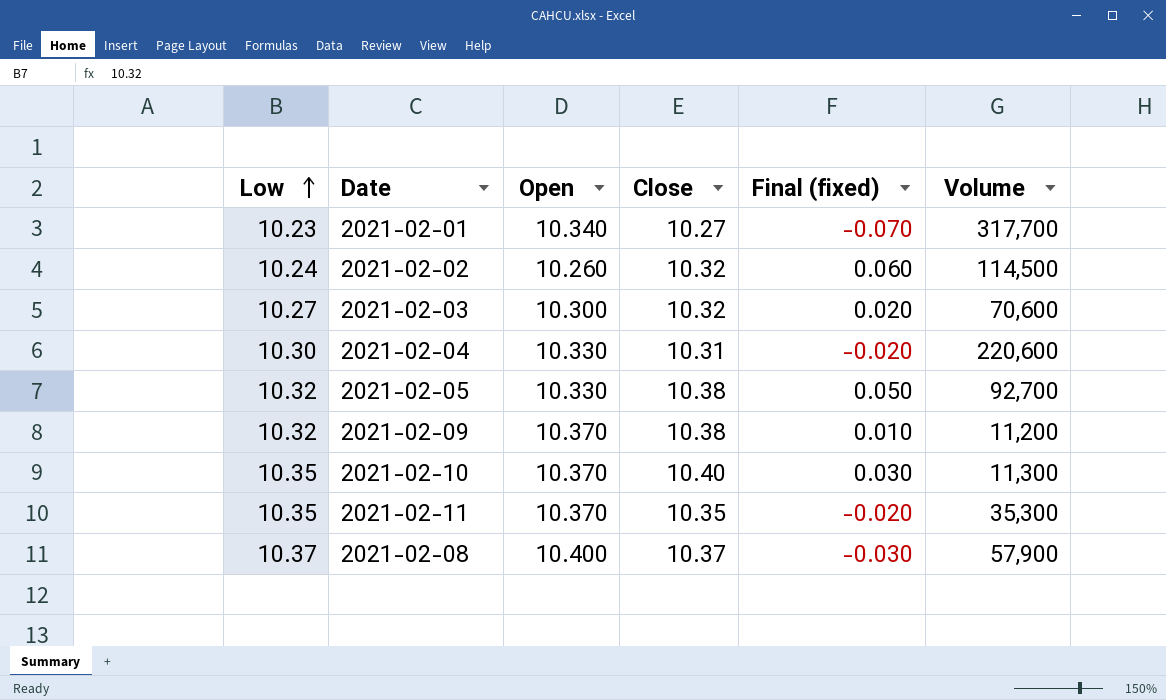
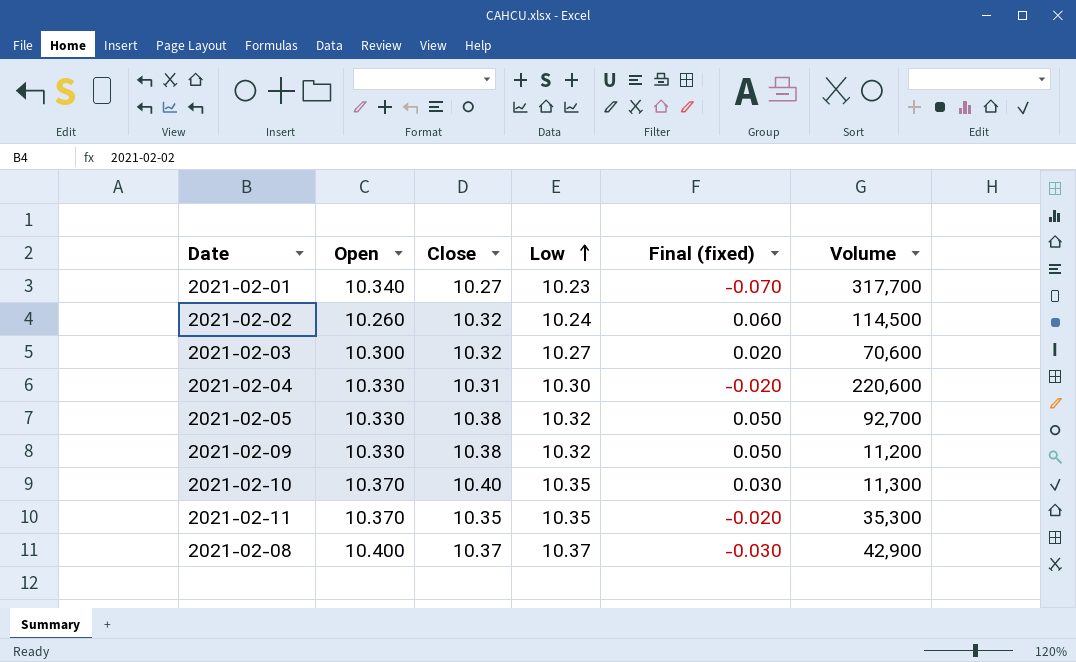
column Low | position: 1 -> 4
2021-02-09 | Open: 10.370 -> 10.330
2021-02-09 | Final (fixed): 0.010 -> 0.050
2021-02-08 | Volume: 57,900 -> 42,900

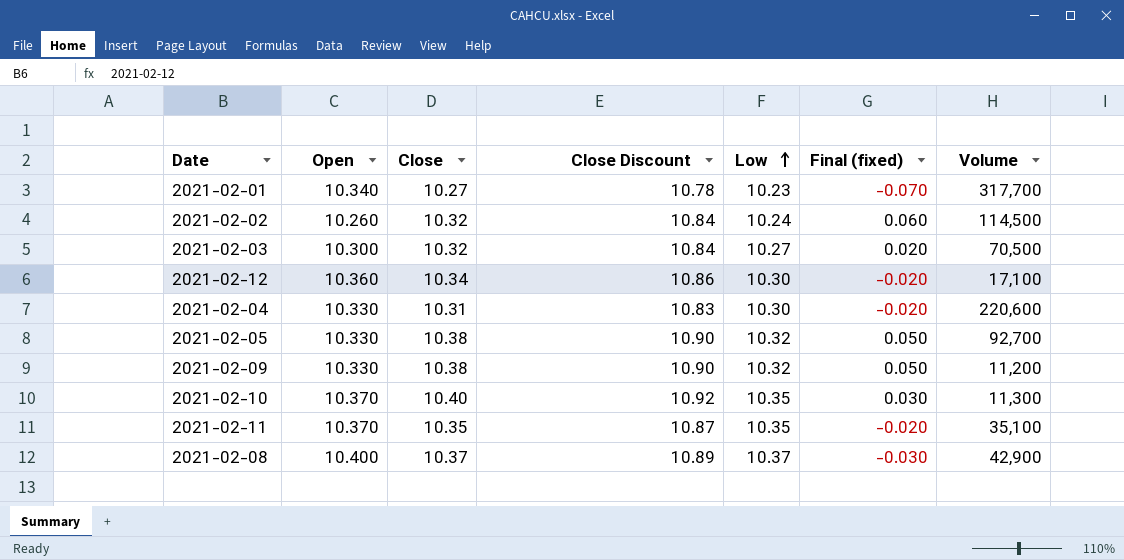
column Close Discount | formula: none -> [Close] * 1.05
2021-02-03 | Volume: 70,600 -> 70,500
row 2021-02-12: none -> 10.360 | 10.34 | 10.86 | 10.30 | -0.020 | 17,100
2021-02-11 | Volume: 35,300 -> 35,100

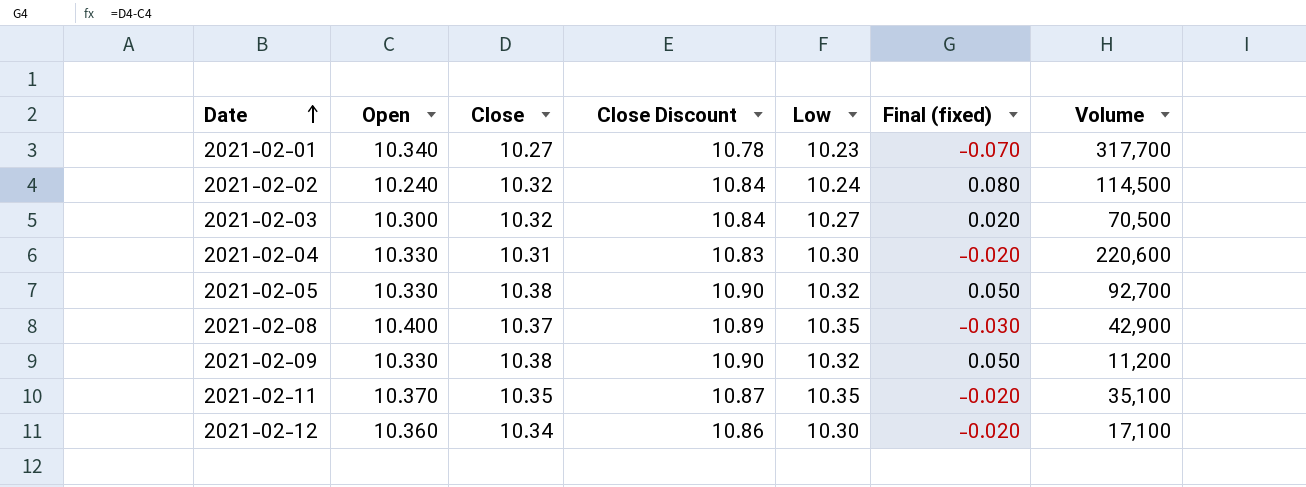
row order: Low ascending -> Date ascending
row 2021-02-10: 10.370 | 10.40 | 10.92 | 10.35 | 0.030 | 11,300 -> none
2021-02-02 | Open: 10.260 -> 10.240
2021-02-02 | Final (fixed): 0.060 -> 0.080
2021-02-08 | Low: 10.37 -> 10.35

